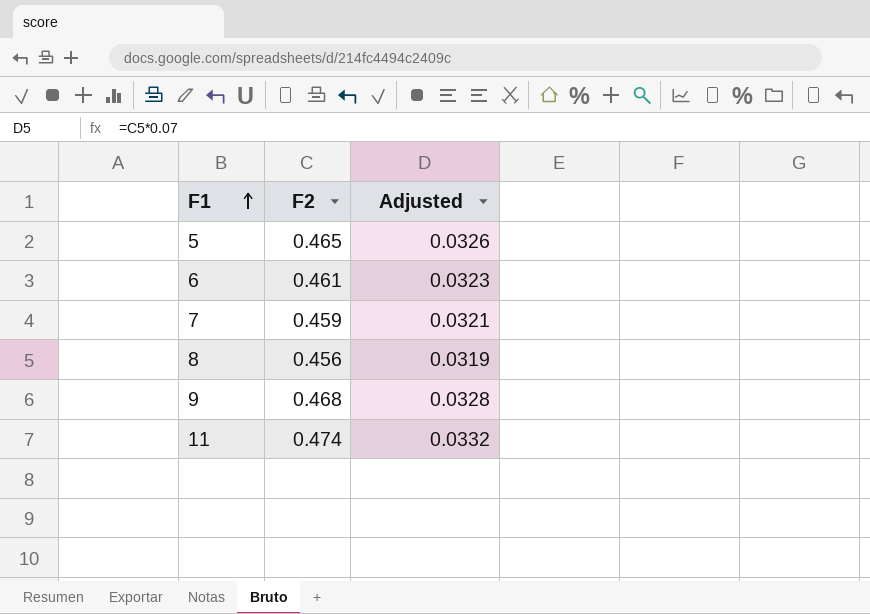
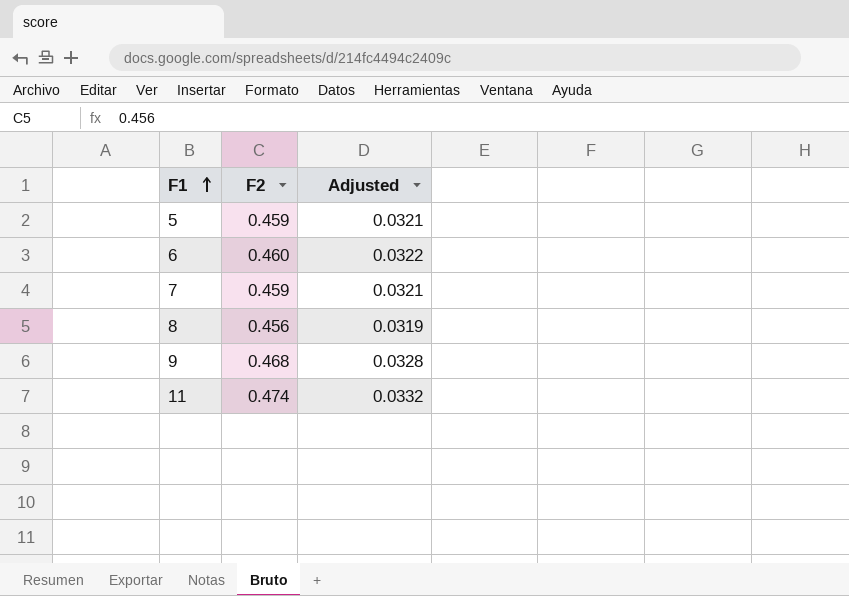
5 | F2: 0.465 -> 0.459
5 | Adjusted: 0.0326 -> 0.0321
6 | F2: 0.461 -> 0.460
6 | Adjusted: 0.0323 -> 0.0322

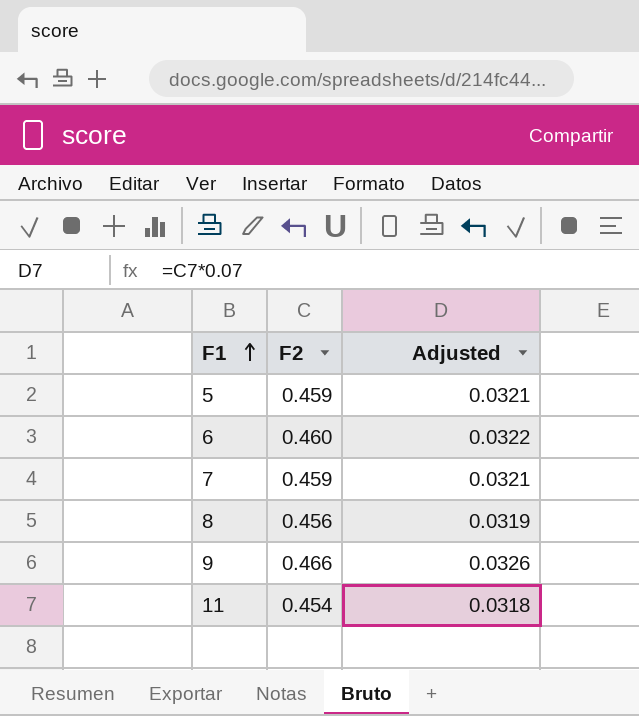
9 | F2: 0.468 -> 0.466
9 | Adjusted: 0.0328 -> 0.0326
11 | F2: 0.474 -> 0.454
11 | Adjusted: 0.0332 -> 0.0318

